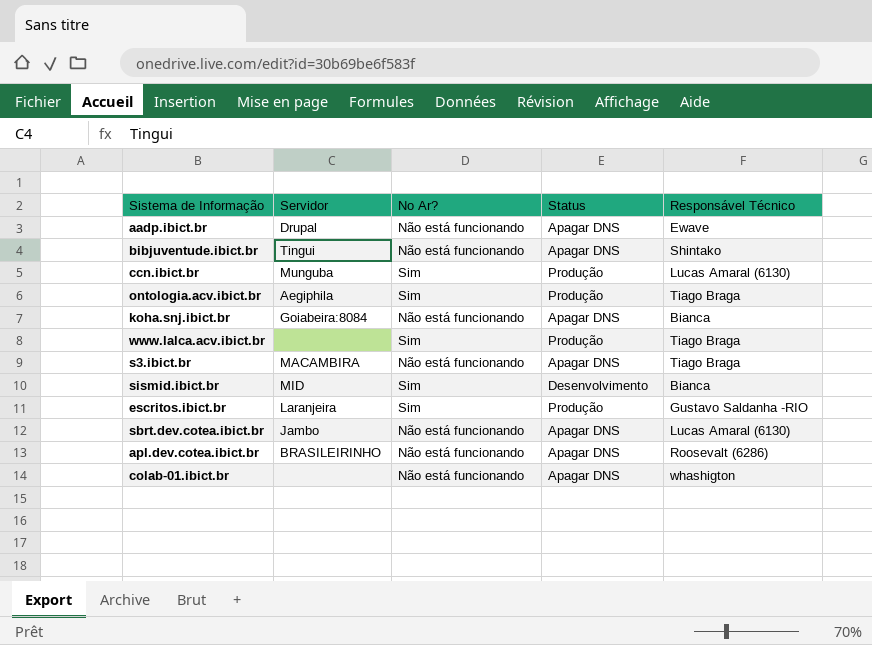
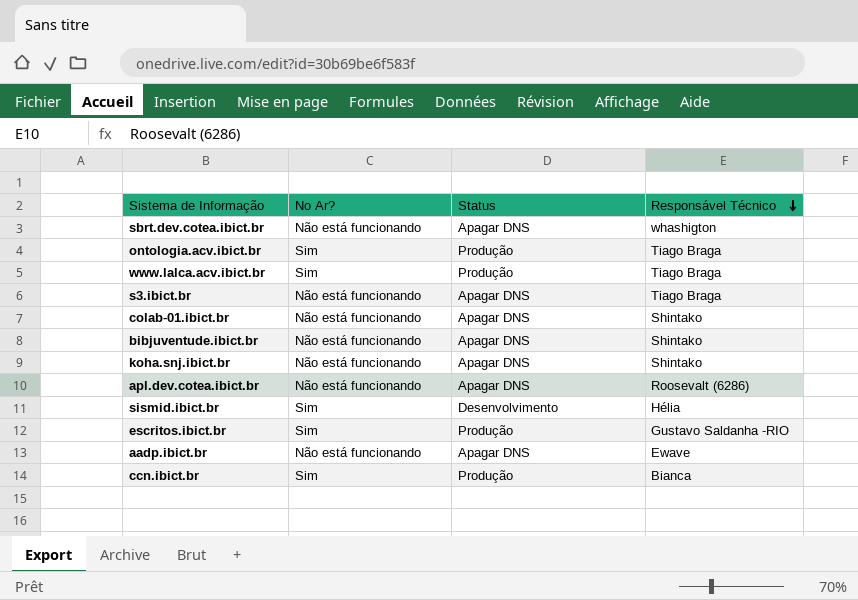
row order: none -> Responsável Técnico descending
column Servidor | position: 2 -> none
sbrt.dev.cotea.ibict.br | Responsável Técnico: Lucas Amaral (6130) -> whashigton
colab-01.ibict.br | Responsável Técnico: whashigton -> Shintako
koha.snj.ibict.br | Responsável Técnico: Bianca -> Shintako
sismid.ibict.br | Responsável Técnico: Bianca -> Hélia
ccn.ibict.br | Responsável Técnico: Lucas Amaral (6130) -> Bianca

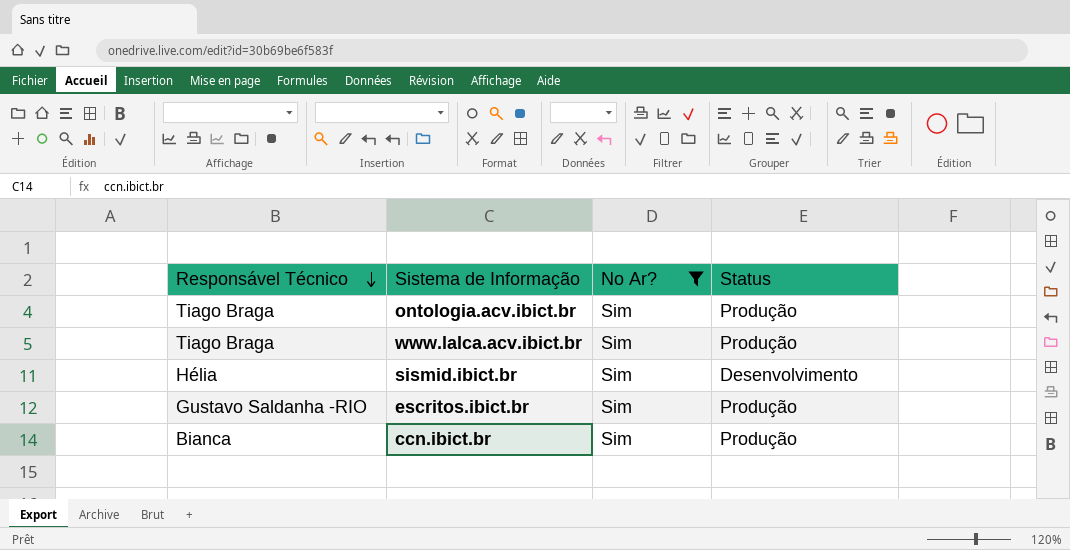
filter: none -> No Ar? = Sim
column Responsável Técnico | position: 4 -> 1

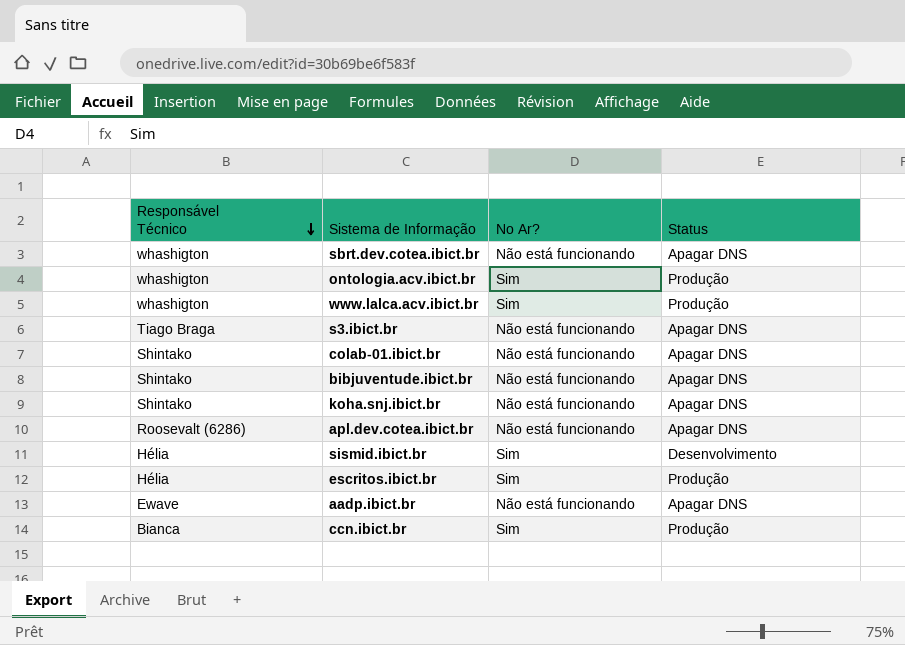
filter: No Ar? = Sim -> none
ontologia.acv.ibict.br | Responsável Técnico: Tiago Braga -> whashigton
www.lalca.acv.ibict.br | Responsável Técnico: Tiago Braga -> whashigton
escritos.ibict.br | Responsável Técnico: Gustavo Saldanha -RIO -> Hélia

